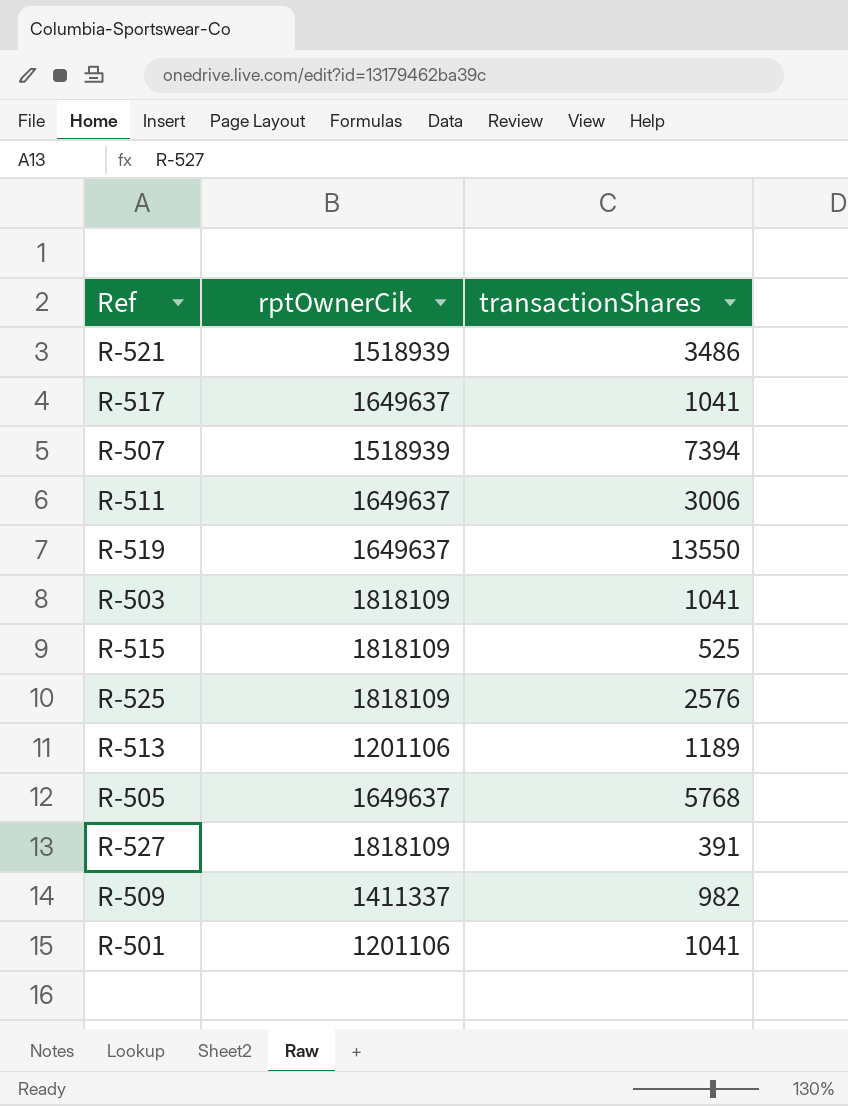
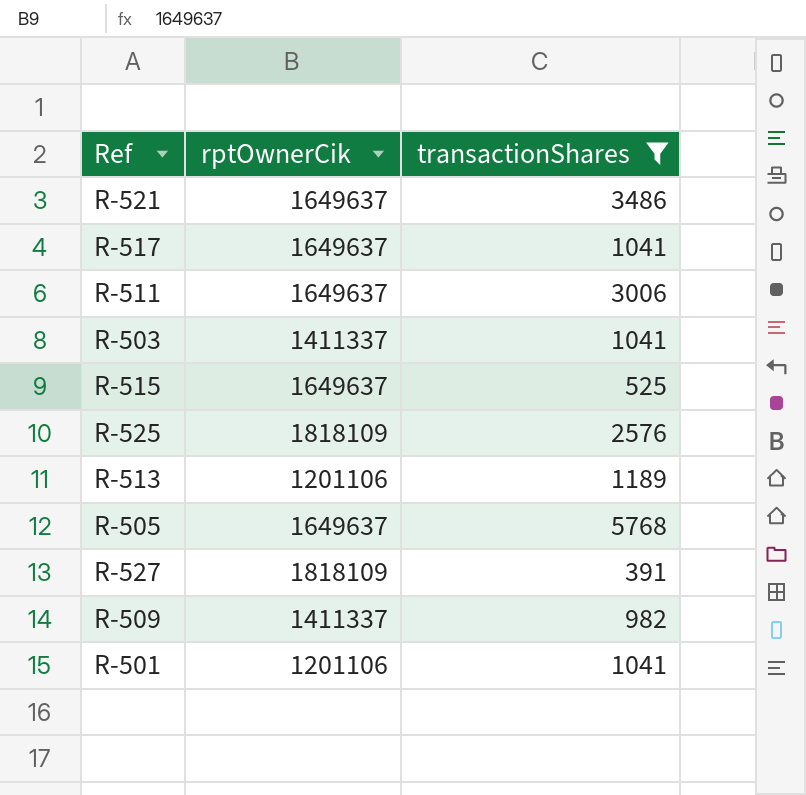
filter: none -> transactionShares <= 5768
R-521 | rptOwnerCik: 1518939 -> 1649637
R-503 | rptOwnerCik: 1818109 -> 1411337
R-515 | rptOwnerCik: 1818109 -> 1649637

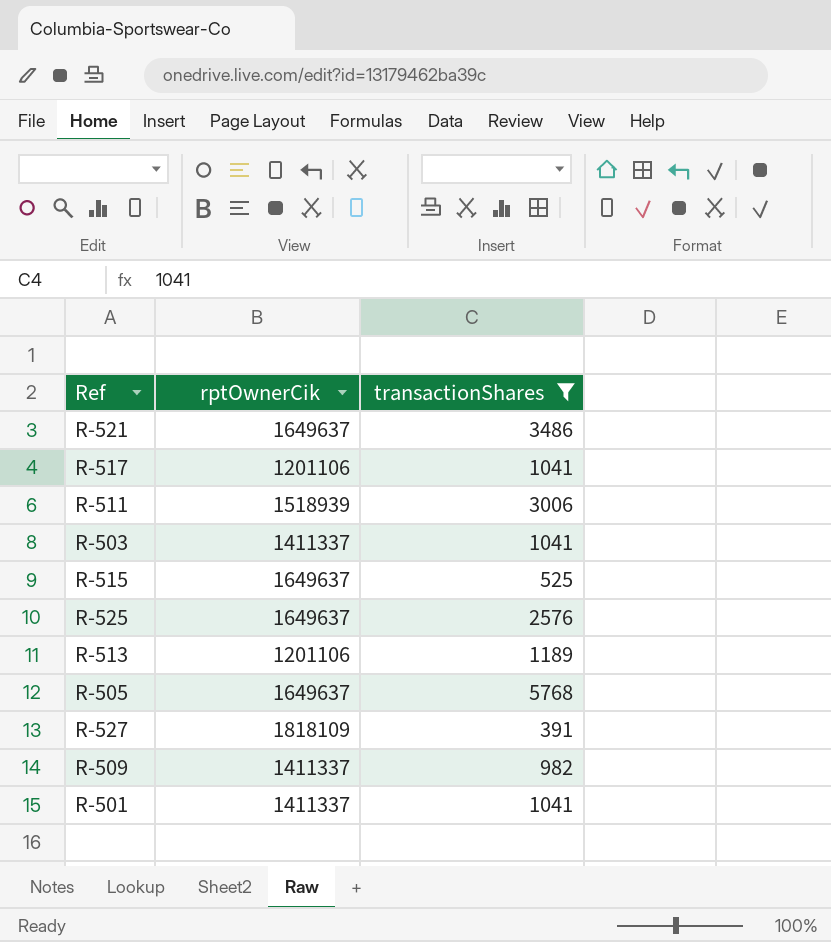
R-517 | rptOwnerCik: 1649637 -> 1201106
R-511 | rptOwnerCik: 1649637 -> 1518939
R-525 | rptOwnerCik: 1818109 -> 1649637
R-501 | rptOwnerCik: 1201106 -> 1411337

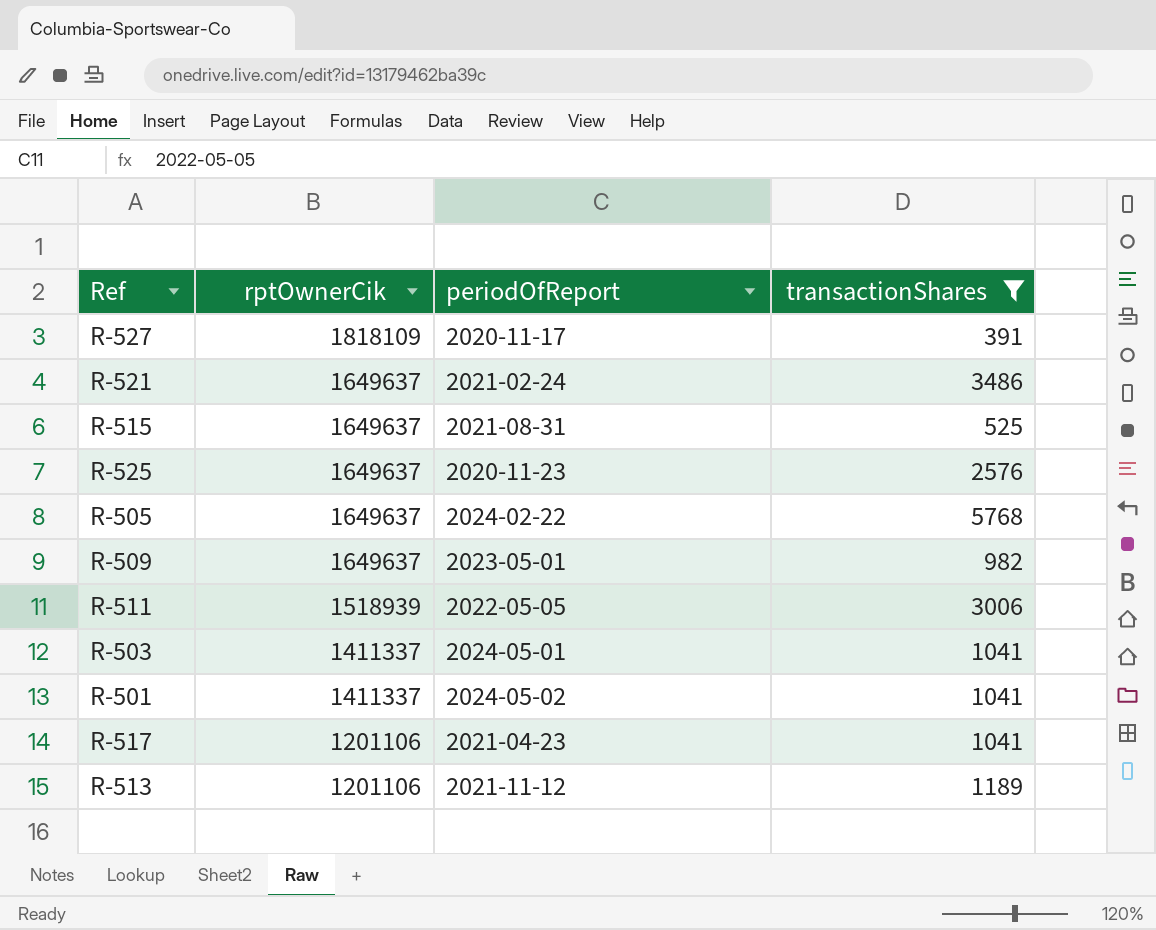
row order: none -> rptOwnerCik descending
column periodOfReport | position: none -> 3
R-509 | rptOwnerCik: 1411337 -> 1649637

